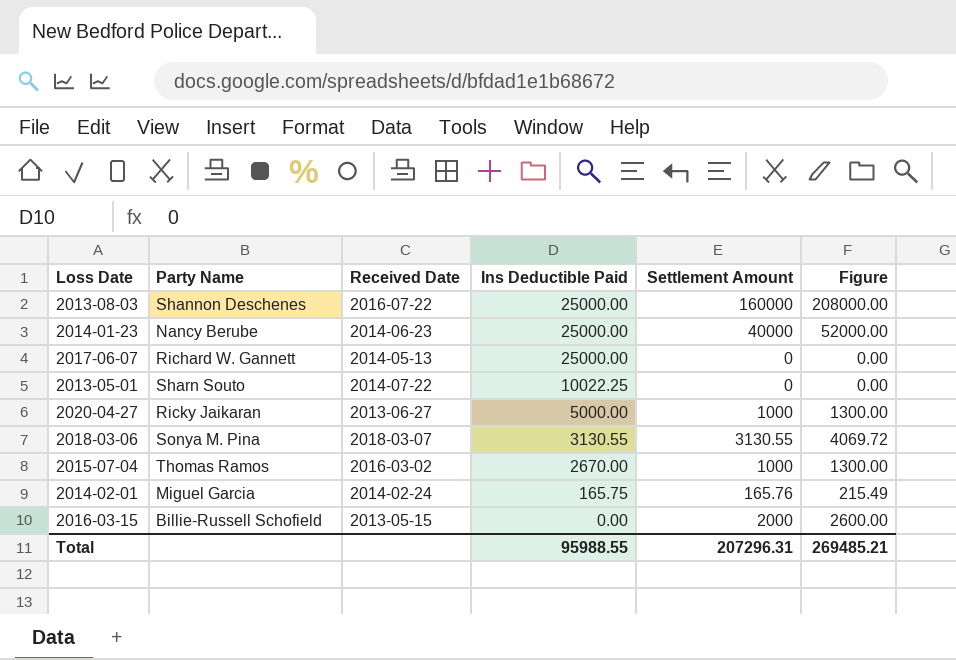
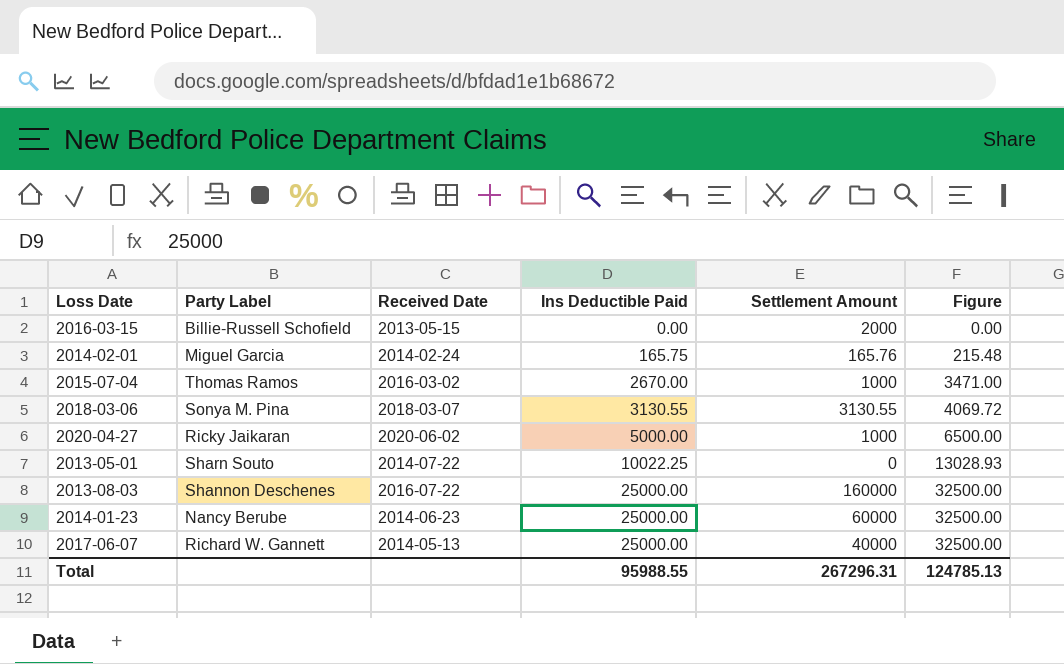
row order: Ins Deductible Paid descending -> Ins Deductible Paid ascending
column name: Party Name -> Party Label
column Figure | formula: [Settlement Amount] * 1.3 -> [Ins Deductible Paid] * 1.3
2020-04-27 | Received Date: 2013-06-27 -> 2020-06-02
2014-01-23 | Settlement Amount: 40000 -> 60000
2017-06-07 | Settlement Amount: 0 -> 40000
Total | Settlement Amount: 207296.31 -> 267296.31
Total | Figure: 269485.21 -> 124785.13

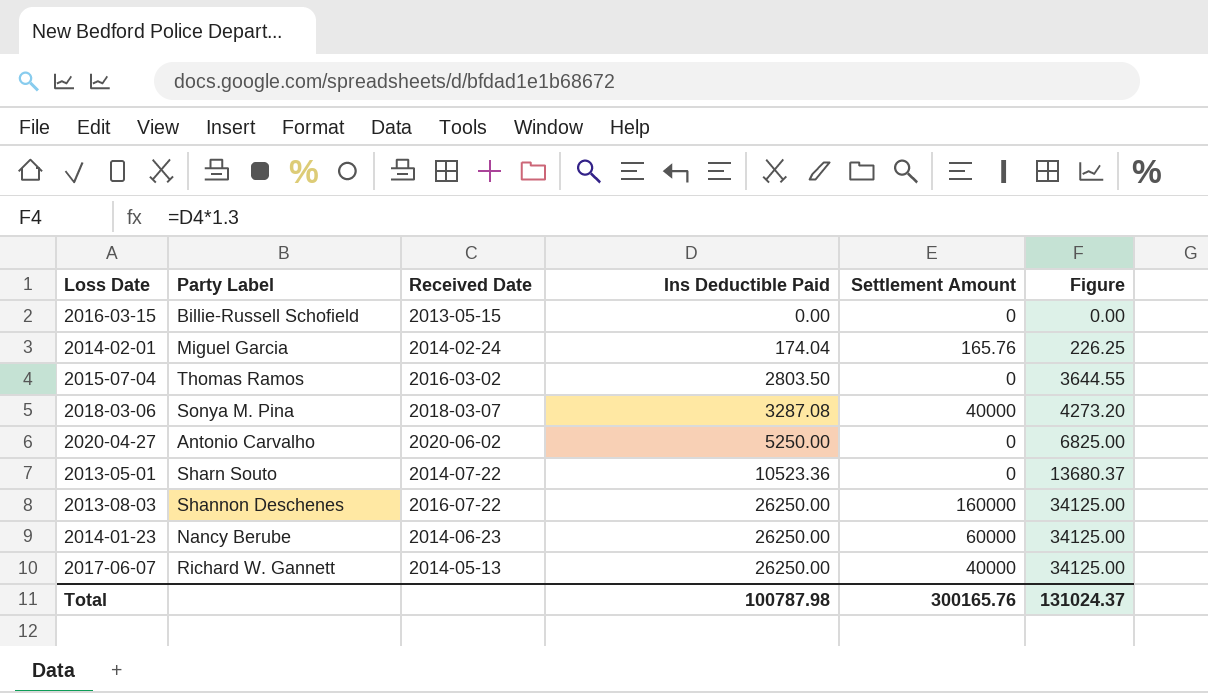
2016-03-15 | Settlement Amount: 2000 -> 0
2014-02-01 | Ins Deductible Paid: 165.75 -> 174.04
2014-02-01 | Figure: 215.48 -> 226.25
2015-07-04 | Ins Deductible Paid: 2670.00 -> 2803.50
2015-07-04 | Settlement Amount: 1000 -> 0
2015-07-04 | Figure: 3471.00 -> 3644.55
2018-03-06 | Ins Deductible Paid: 3130.55 -> 3287.08
2018-03-06 | Settlement Amount: 3130.55 -> 40000
2018-03-06 | Figure: 4069.72 -> 4273.20
2020-04-27 | Party Label: Ricky Jaikaran -> Antonio Carvalho
2020-04-27 | Ins Deductible Paid: 5000.00 -> 5250.00
2020-04-27 | Settlement Amount: 1000 -> 0
2020-04-27 | Figure: 6500.00 -> 6825.00
2013-05-01 | Ins Deductible Paid: 10022.25 -> 10523.36
2013-05-01 | Figure: 13028.93 -> 13680.37
2013-08-03 | Ins Deductible Paid: 25000.00 -> 26250.00
2013-08-03 | Figure: 32500.00 -> 34125.00
2014-01-23 | Ins Deductible Paid: 25000.00 -> 26250.00
2014-01-23 | Figure: 32500.00 -> 34125.00
2017-06-07 | Ins Deductible Paid: 25000.00 -> 26250.00
2017-06-07 | Figure: 32500.00 -> 34125.00
Total | Ins Deductible Paid: 95988.55 -> 100787.98
Total | Settlement Amount: 267296.31 -> 300165.76
Total | Figure: 124785.13 -> 131024.37

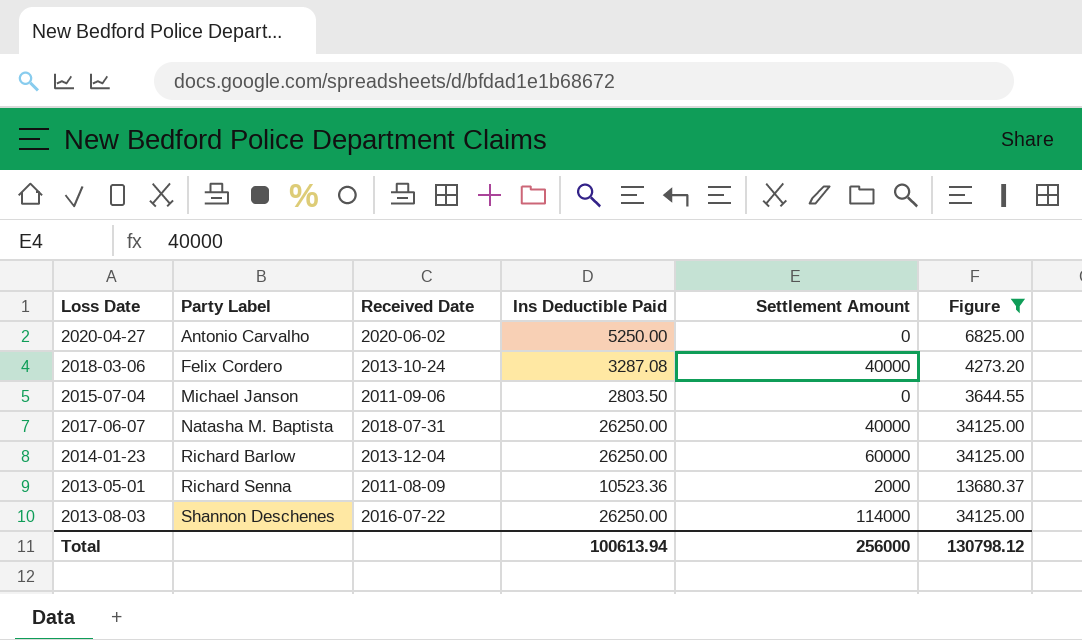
filter: none -> Figure >= 3644.55
row order: Ins Deductible Paid ascending -> Party Label ascending
2018-03-06 | Party Label: Sonya M. Pina -> Felix Cordero
2018-03-06 | Received Date: 2018-03-07 -> 2013-10-24
2015-07-04 | Party Label: Thomas Ramos -> Michael Janson
2015-07-04 | Received Date: 2016-03-02 -> 2011-09-06
2017-06-07 | Party Label: Richard W. Gannett -> Natasha M. Baptista
2017-06-07 | Received Date: 2014-05-13 -> 2018-07-31
2014-01-23 | Party Label: Nancy Berube -> Richard Barlow
2014-01-23 | Received Date: 2014-06-23 -> 2013-12-04
2013-05-01 | Party Label: Sharn Souto -> Richard Senna
2013-05-01 | Received Date: 2014-07-22 -> 2011-08-09
2013-05-01 | Settlement Amount: 0 -> 2000
2013-08-03 | Settlement Amount: 160000 -> 114000
Total | Ins Deductible Paid: 100787.98 -> 100613.94
Total | Settlement Amount: 300165.76 -> 256000
Total | Figure: 131024.37 -> 130798.12

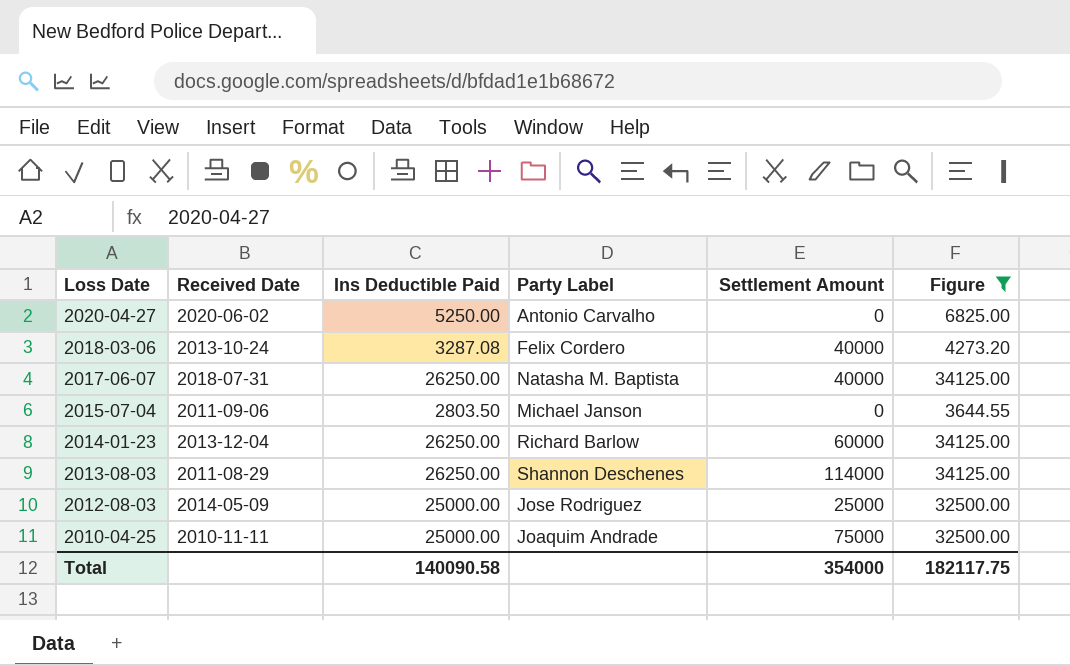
row order: Party Label ascending -> Loss Date descending
column Party Label | position: 2 -> 4
row 2013-05-01: Richard Senna | 2011-08-09 | 10523.36 | 2000 | 13680.37 -> none
2013-08-03 | Received Date: 2016-07-22 -> 2011-08-29
row 2012-08-03: none -> 2014-05-09 | 25000.00 | Jose Rodriguez | 25000 | 32500.00
row 2010-04-25: none -> 2010-11-11 | 25000.00 | Joaquim Andrade | 75000 | 32500.00
Total | Ins Deductible Paid: 100613.94 -> 140090.58
Total | Settlement Amount: 256000 -> 354000
Total | Figure: 130798.12 -> 182117.75

